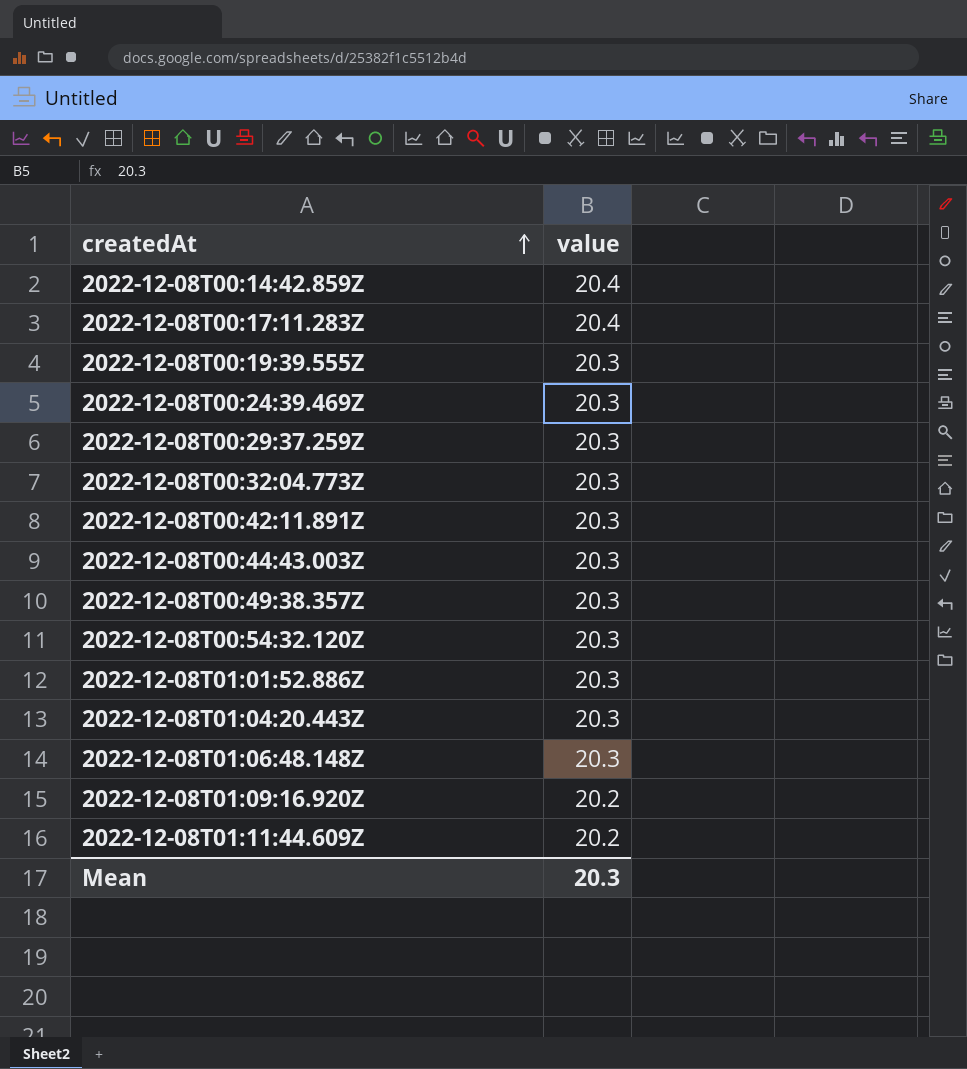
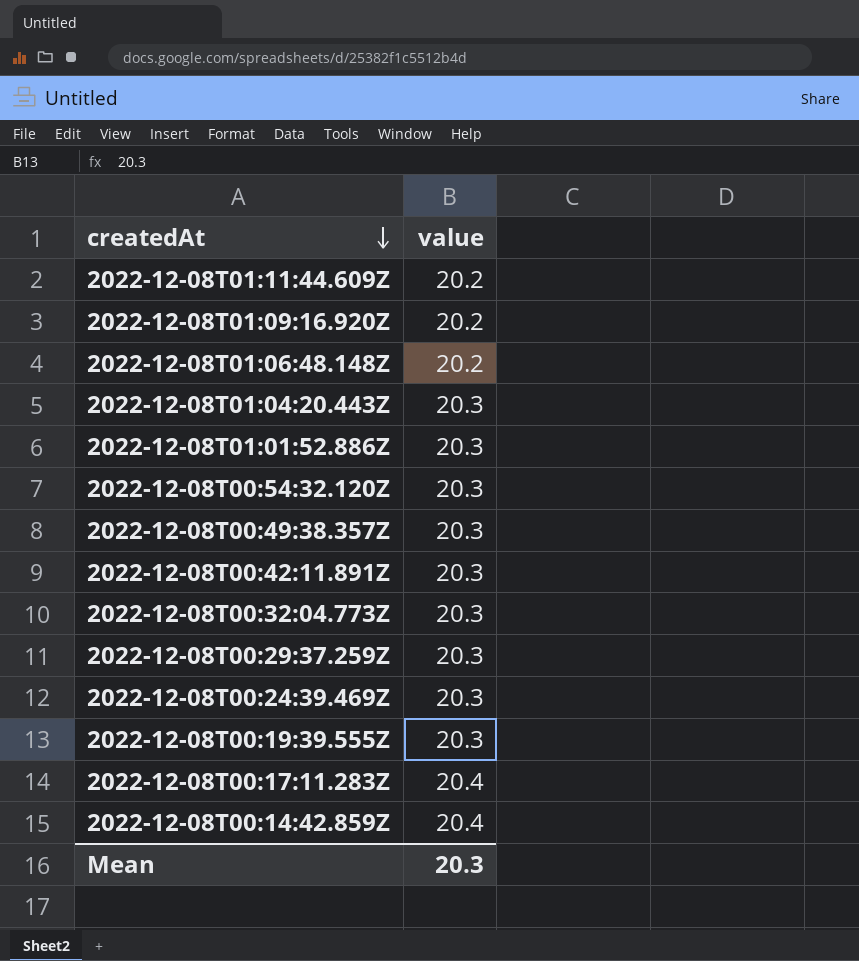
row order: createdAt ascending -> createdAt descending
row 2022-12-08T00:44:43.003Z: 20.3 -> none
2022-12-08T01:06:48.148Z | value: 20.3 -> 20.2

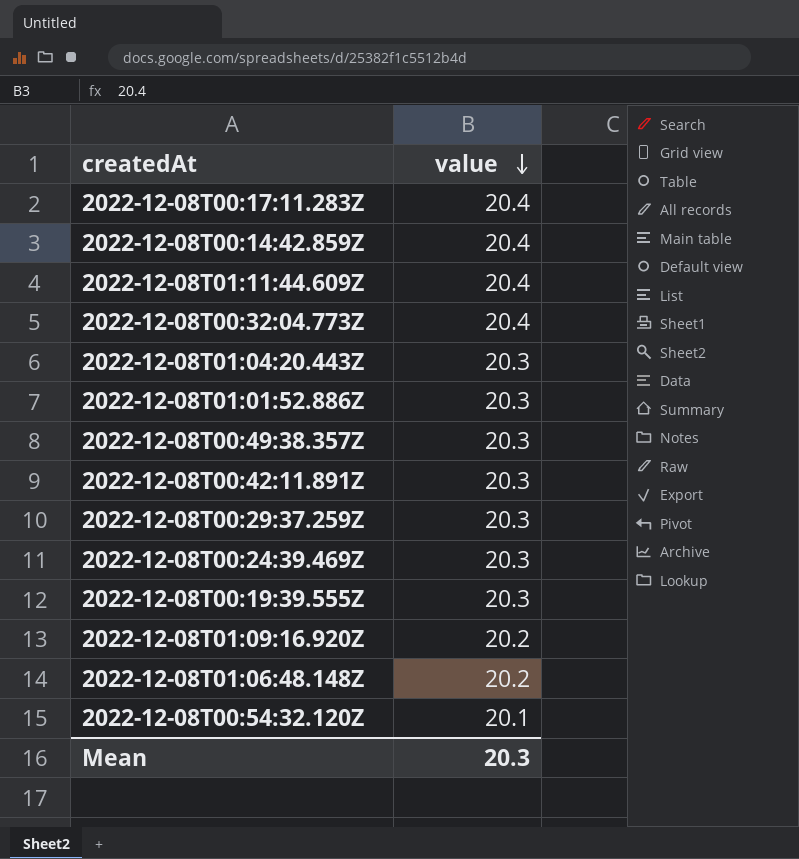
row order: createdAt descending -> value descending
2022-12-08T01:11:44.609Z | value: 20.2 -> 20.4
2022-12-08T00:32:04.773Z | value: 20.3 -> 20.4
2022-12-08T00:54:32.120Z | value: 20.3 -> 20.1

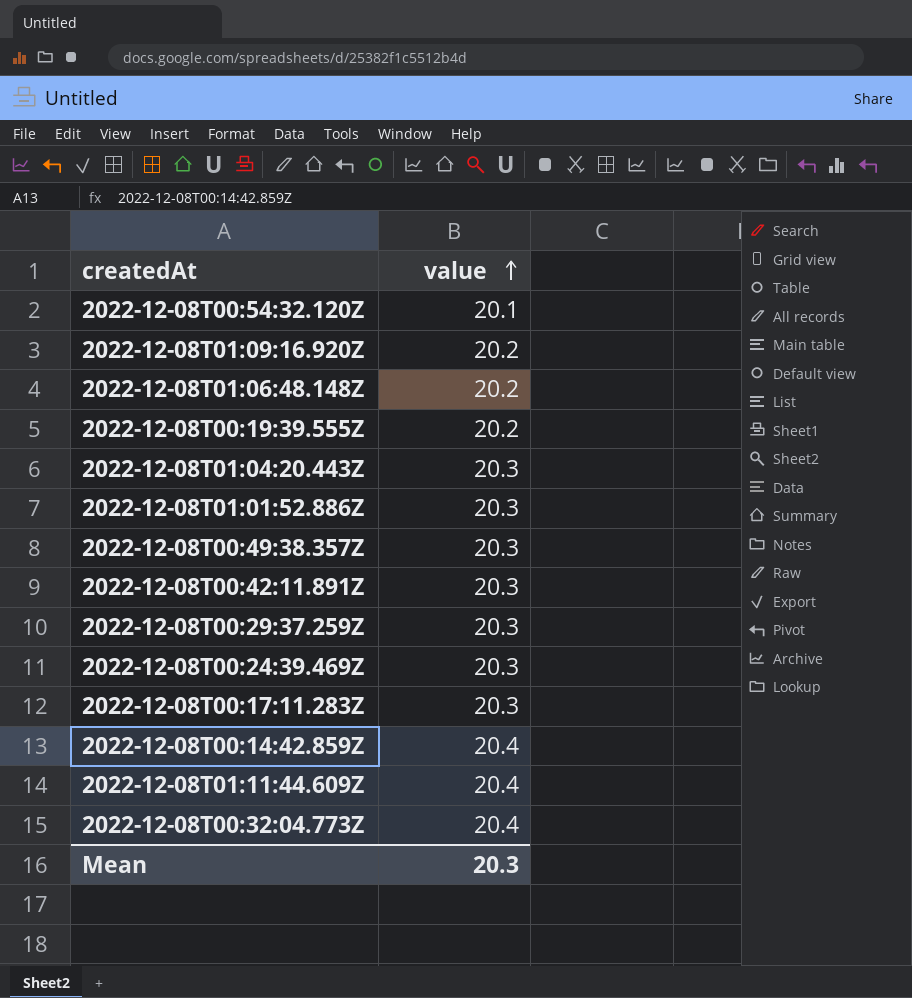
row order: value descending -> value ascending
2022-12-08T00:19:39.555Z | value: 20.3 -> 20.2
2022-12-08T00:17:11.283Z | value: 20.4 -> 20.3

